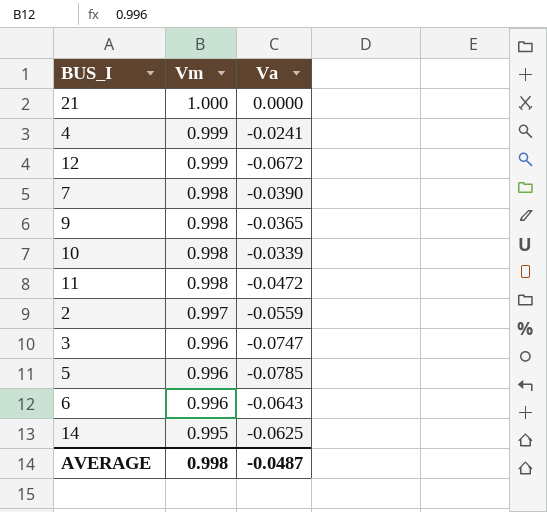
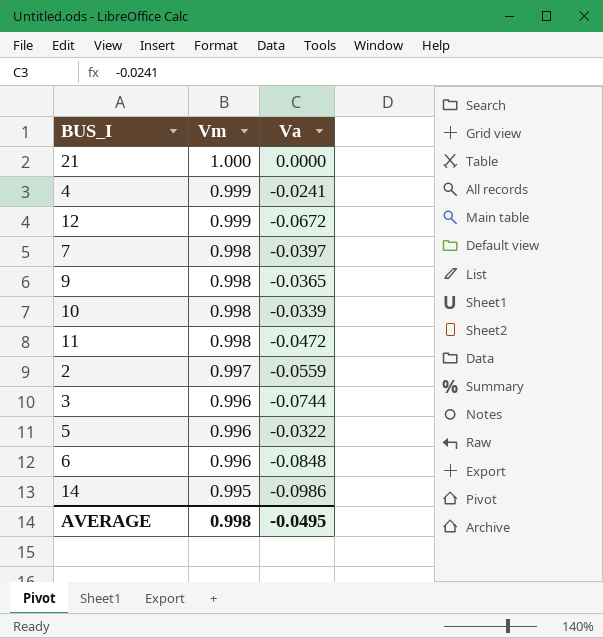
7 | Va: -0.0390 -> -0.0397
3 | Va: -0.0747 -> -0.0744
5 | Va: -0.0785 -> -0.0322
6 | Va: -0.0643 -> -0.0848
14 | Va: -0.0625 -> -0.0986
AVERAGE | Va: -0.0487 -> -0.0495

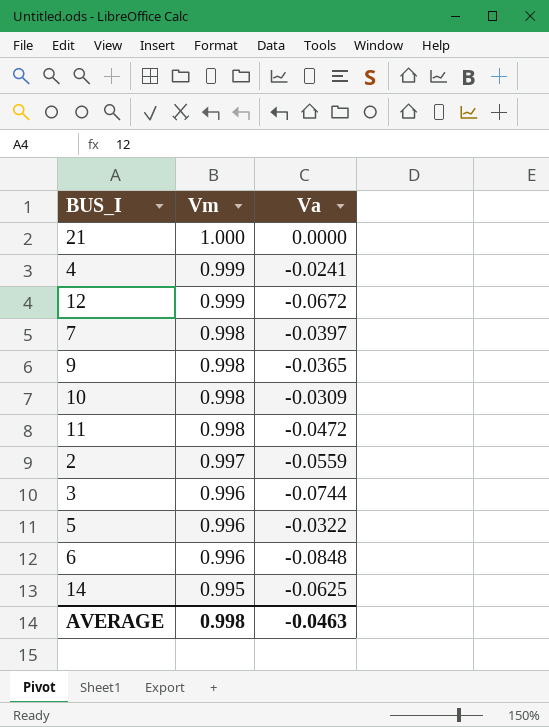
10 | Va: -0.0339 -> -0.0309
14 | Va: -0.0986 -> -0.0625
AVERAGE | Va: -0.0495 -> -0.0463

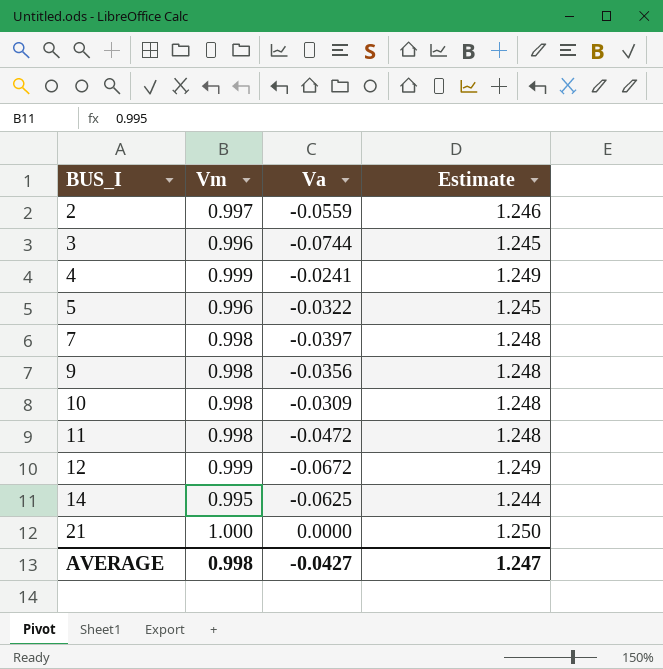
row order: Vm descending -> BUS_I ascending
column Estimate | formula: none -> [Vm] * 1.25
row 6: 0.996 | -0.0848 -> none
9 | Va: -0.0365 -> -0.0356
AVERAGE | Va: -0.0463 -> -0.0427

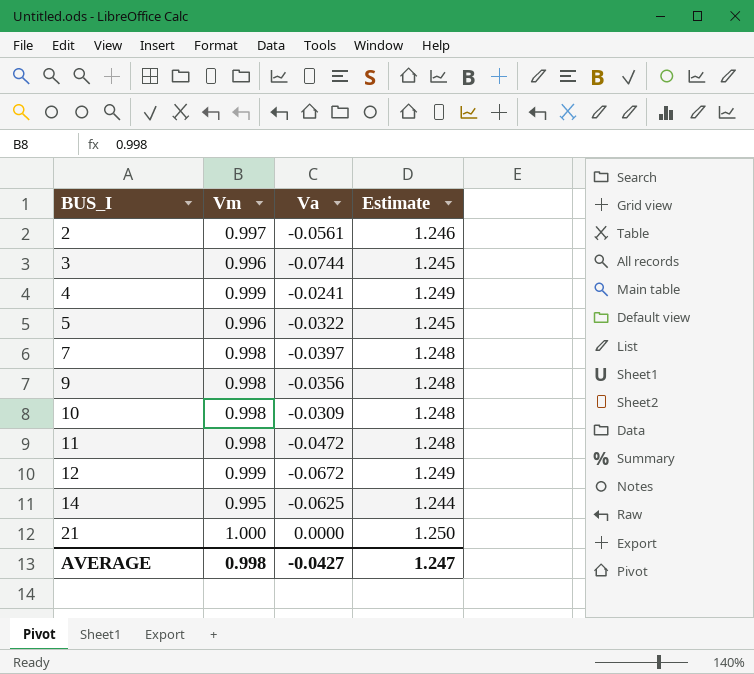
2 | Va: -0.0559 -> -0.0561

